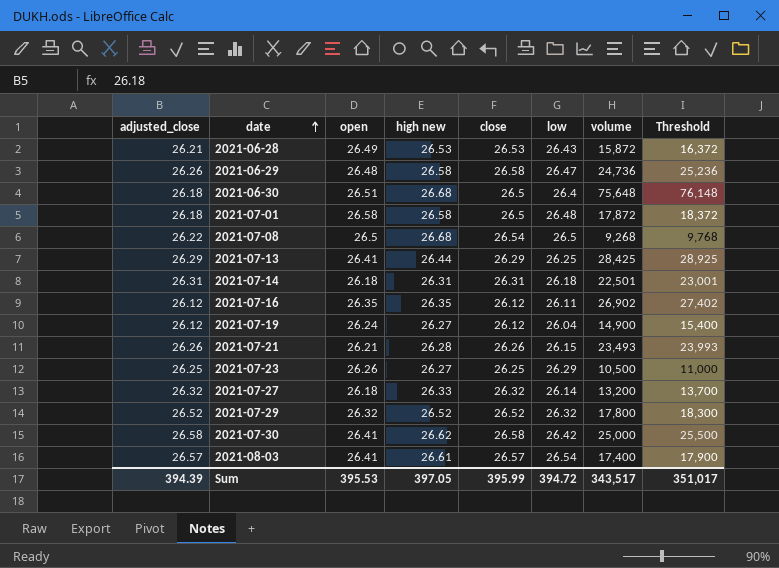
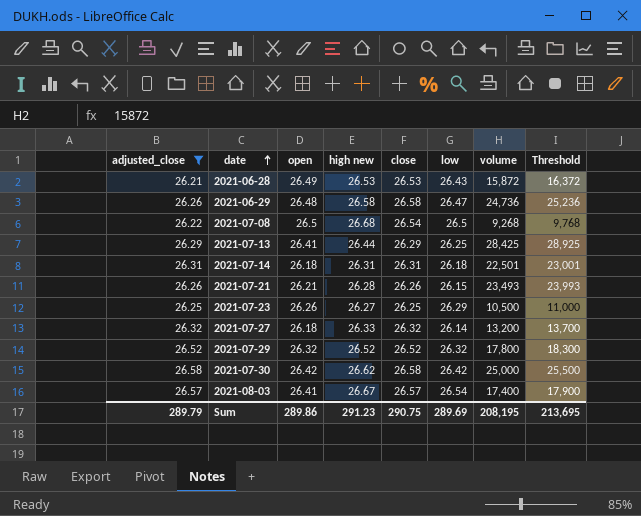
filter: none -> adjusted_close >= 26.21
2021-07-30 | open: 26.41 -> 26.42
2021-08-03 | high new: 26.61 -> 26.67
Sum | adjusted_close: 394.39 -> 289.79
Sum | open: 395.53 -> 289.86
Sum | high new: 397.05 -> 291.23
Sum | close: 395.99 -> 290.75
Sum | low: 394.72 -> 289.69
Sum | volume: 343,517 -> 208,195
Sum | Threshold: 351,017 -> 213,695

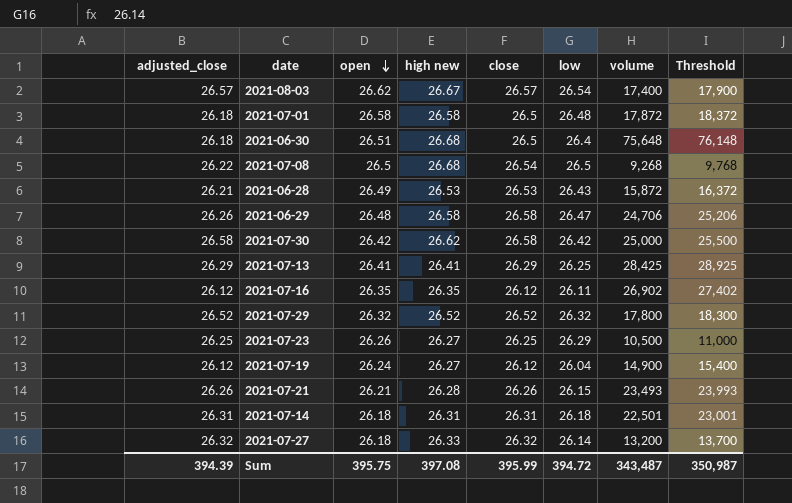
filter: adjusted_close >= 26.21 -> none
row order: date ascending -> open descending
2021-08-03 | open: 26.41 -> 26.62
2021-06-29 | volume: 24,736 -> 24,706
2021-06-29 | Threshold: 25,236 -> 25,206
2021-07-13 | high new: 26.44 -> 26.41
Sum | adjusted_close: 289.79 -> 394.39
Sum | open: 289.86 -> 395.75
Sum | high new: 291.23 -> 397.08
Sum | close: 290.75 -> 395.99
Sum | low: 289.69 -> 394.72
Sum | volume: 208,195 -> 343,487
Sum | Threshold: 213,695 -> 350,987

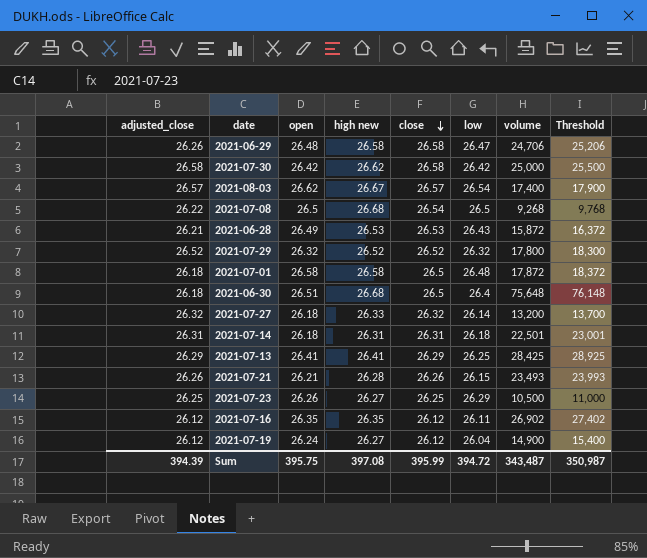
row order: open descending -> close descending

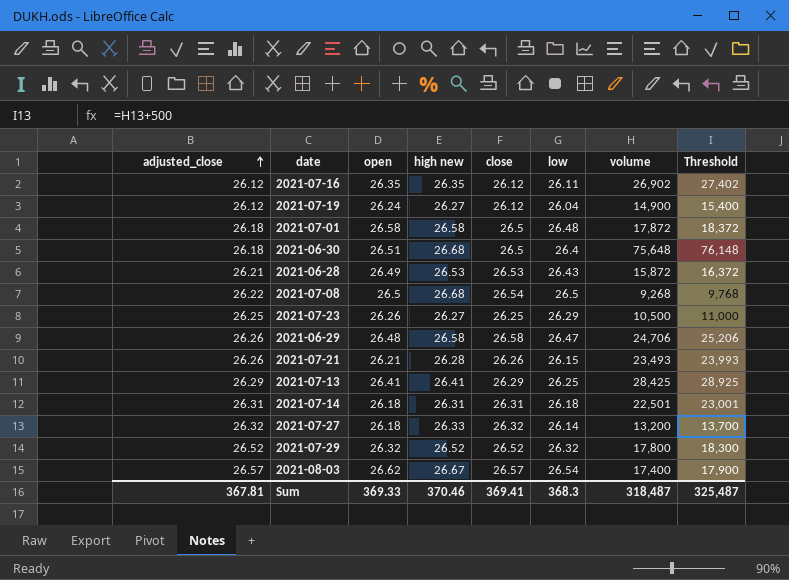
row order: close descending -> adjusted_close ascending
row 2021-07-30: 26.58 | 26.42 | 26.62 | 26.58 | 26.42 | 25,000 | 25,500 -> none
Sum | adjusted_close: 394.39 -> 367.81
Sum | open: 395.75 -> 369.33
Sum | high new: 397.08 -> 370.46
Sum | close: 395.99 -> 369.41
Sum | low: 394.72 -> 368.3
Sum | volume: 343,487 -> 318,487
Sum | Threshold: 350,987 -> 325,487

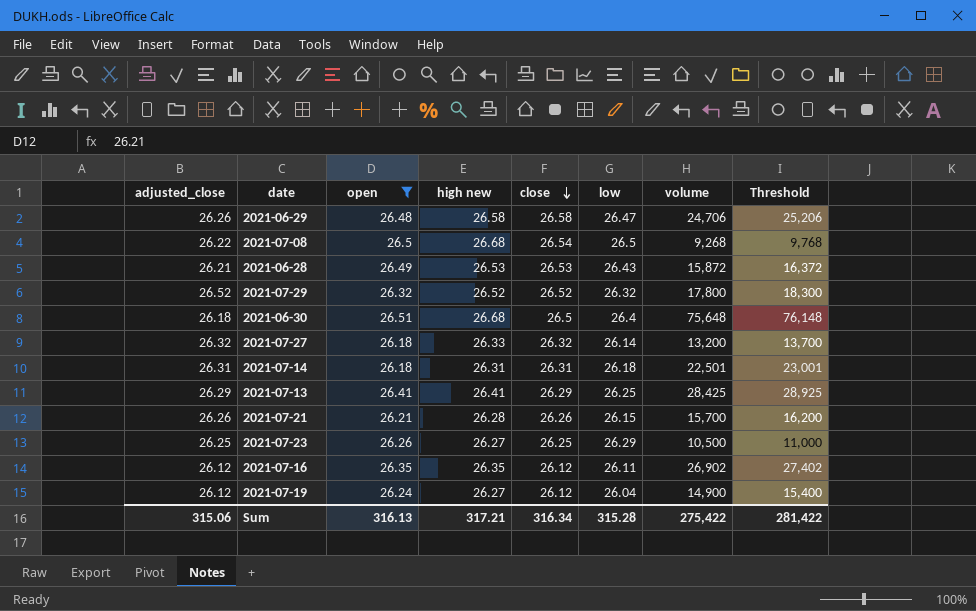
filter: none -> open <= 26.51
row order: adjusted_close ascending -> close descending
2021-07-21 | volume: 23,493 -> 15,700
2021-07-21 | Threshold: 23,993 -> 16,200
Sum | adjusted_close: 367.81 -> 315.06
Sum | open: 369.33 -> 316.13
Sum | high new: 370.46 -> 317.21
Sum | close: 369.41 -> 316.34
Sum | low: 368.3 -> 315.28
Sum | volume: 318,487 -> 275,422
Sum | Threshold: 325,487 -> 281,422

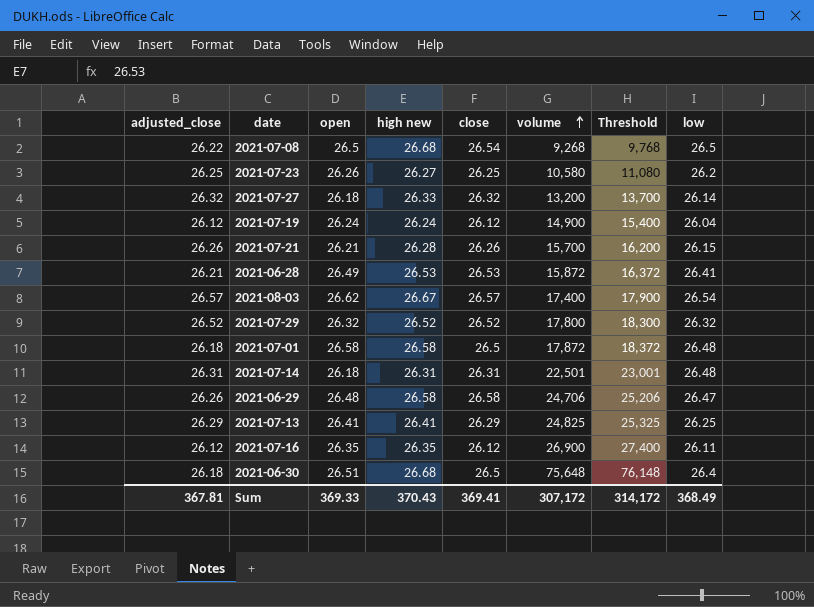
filter: open <= 26.51 -> none
row order: close descending -> volume ascending
column low | position: 6 -> 8
2021-07-23 | volume: 10,500 -> 10,580
2021-07-23 | Threshold: 11,000 -> 11,080
2021-07-23 | low: 26.29 -> 26.2
2021-07-19 | high new: 26.27 -> 26.24
2021-06-28 | low: 26.43 -> 26.41
2021-07-14 | low: 26.18 -> 26.48
2021-07-13 | volume: 28,425 -> 24,825
2021-07-13 | Threshold: 28,925 -> 25,325
2021-07-16 | volume: 26,902 -> 26,900
2021-07-16 | Threshold: 27,402 -> 27,400
Sum | adjusted_close: 315.06 -> 367.81
Sum | open: 316.13 -> 369.33
Sum | high new: 317.21 -> 370.43
Sum | close: 316.34 -> 369.41
Sum | volume: 275,422 -> 307,172
Sum | Threshold: 281,422 -> 314,172
Sum | low: 315.28 -> 368.49

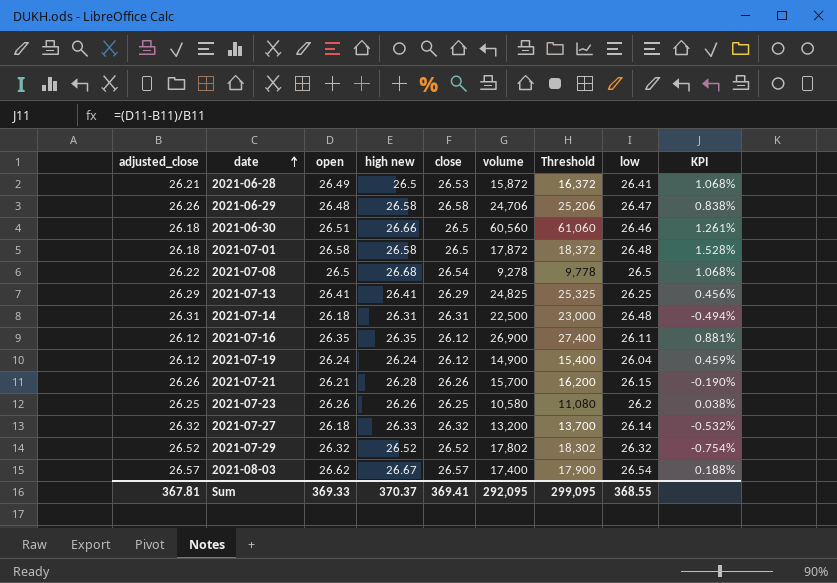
row order: volume ascending -> date ascending
column KPI | formula: none -> ([open] - [adjusted_close]) / [adjusted_close]
2021-06-28 | high new: 26.53 -> 26.5
2021-06-30 | high new: 26.68 -> 26.66
2021-06-30 | volume: 75,648 -> 60,560
2021-06-30 | Threshold: 76,148 -> 61,060
2021-06-30 | low: 26.4 -> 26.46
2021-07-08 | volume: 9,268 -> 9,278
2021-07-08 | Threshold: 9,768 -> 9,778
2021-07-14 | volume: 22,501 -> 22,500
2021-07-14 | Threshold: 23,001 -> 23,000
2021-07-23 | high new: 26.27 -> 26.26
2021-07-29 | volume: 17,800 -> 17,802
2021-07-29 | Threshold: 18,300 -> 18,302
Sum | high new: 370.43 -> 370.37
Sum | volume: 307,172 -> 292,095
Sum | Threshold: 314,172 -> 299,095
Sum | low: 368.49 -> 368.55

